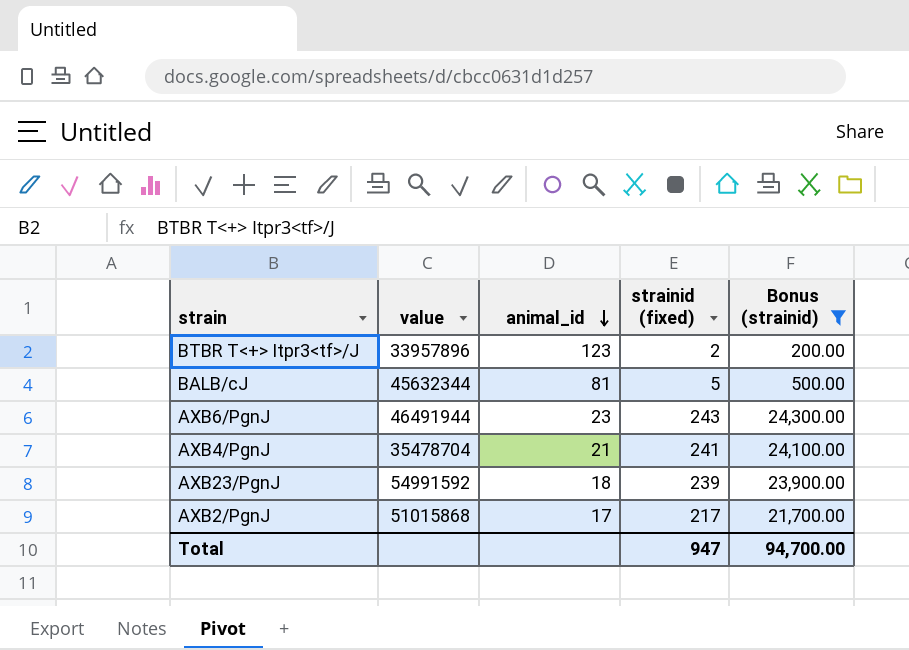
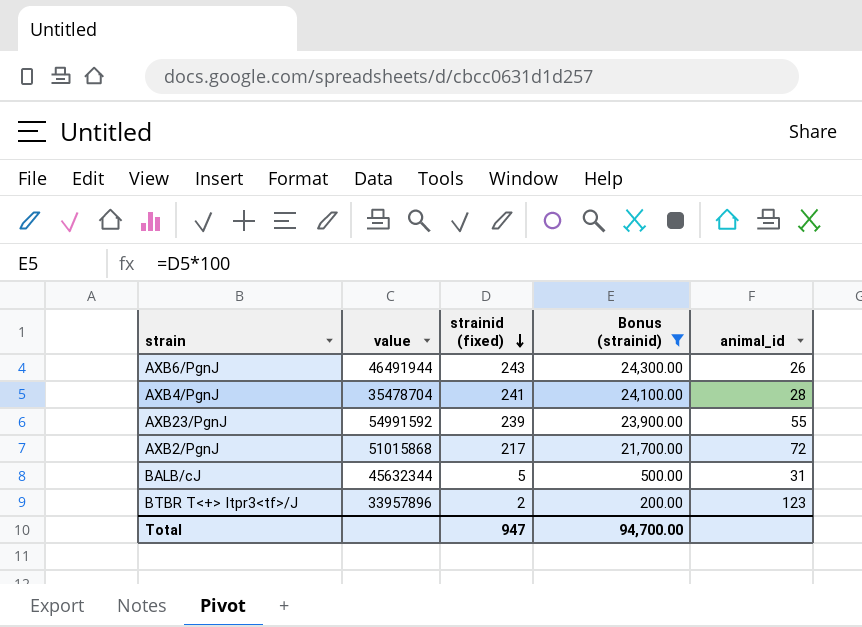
row order: animal_id descending -> strainid (fixed) descending
column animal_id | position: 3 -> 5
AXB6/PgnJ | animal_id: 23 -> 26
AXB4/PgnJ | animal_id: 21 -> 28
AXB23/PgnJ | animal_id: 18 -> 55
AXB2/PgnJ | animal_id: 17 -> 72
BALB/cJ | animal_id: 81 -> 31

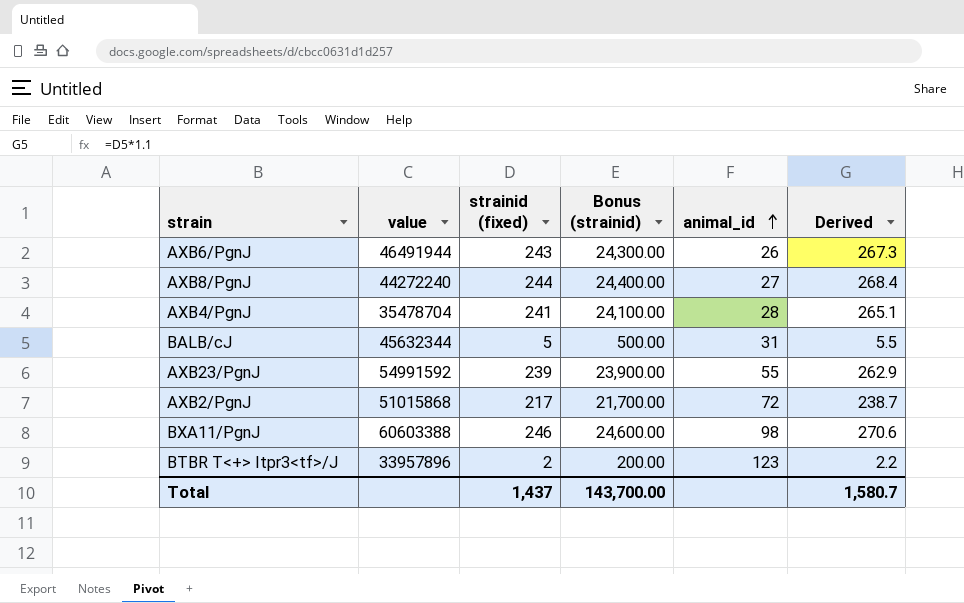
filter: Bonus (strainid) <= 24,300.00 -> none
row order: strainid (fixed) descending -> animal_id ascending
column Derived | formula: none -> [strainid (fixed)] * 1.1
Total | strainid (fixed): 947 -> 1,437
Total | Bonus (strainid): 94,700.00 -> 143,700.00

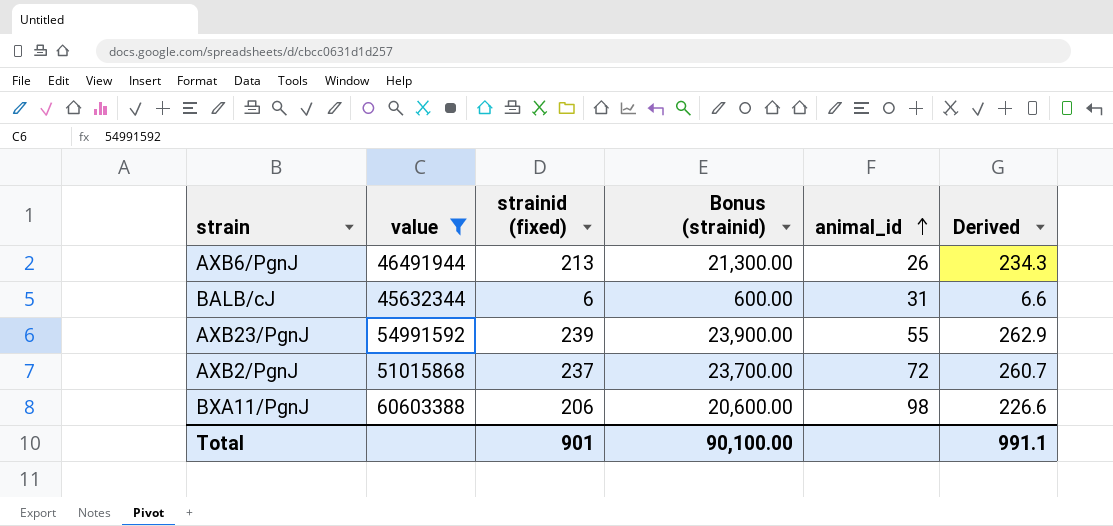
filter: none -> value >= 45632344
AXB6/PgnJ | strainid (fixed): 243 -> 213
AXB6/PgnJ | Bonus (strainid): 24,300.00 -> 21,300.00
AXB6/PgnJ | Derived: 267.3 -> 234.3
BALB/cJ | strainid (fixed): 5 -> 6
BALB/cJ | Bonus (strainid): 500.00 -> 600.00
BALB/cJ | Derived: 5.5 -> 6.6
AXB2/PgnJ | strainid (fixed): 217 -> 237
AXB2/PgnJ | Bonus (strainid): 21,700.00 -> 23,700.00
AXB2/PgnJ | Derived: 238.7 -> 260.7
BXA11/PgnJ | strainid (fixed): 246 -> 206
BXA11/PgnJ | Bonus (strainid): 24,600.00 -> 20,600.00
BXA11/PgnJ | Derived: 270.6 -> 226.6
Total | strainid (fixed): 1,437 -> 901
Total | Bonus (strainid): 143,700.00 -> 90,100.00
Total | Derived: 1,580.7 -> 991.1

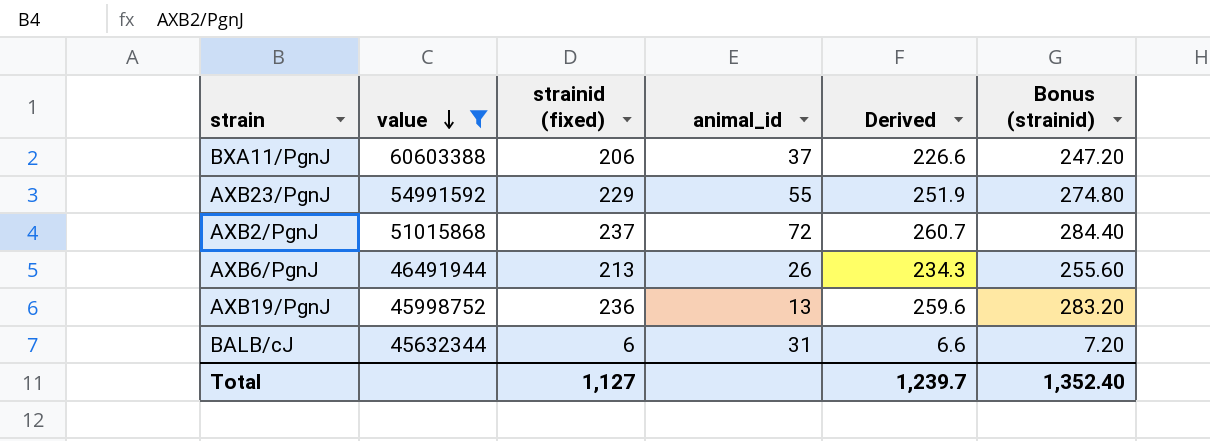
row order: animal_id ascending -> value descending
column Bonus (strainid) | formula: [strainid (fixed)] * 100 -> [strainid (fixed)] * 1.2
column Bonus (strainid) | position: 4 -> 6
BXA11/PgnJ | animal_id: 98 -> 37
AXB23/PgnJ | strainid (fixed): 239 -> 229
AXB23/PgnJ | Derived: 262.9 -> 251.9
row AXB19/PgnJ: none -> 45998752 | 236 | 13 | 259.6 | 283.20
Total | strainid (fixed): 901 -> 1,127
Total | Derived: 991.1 -> 1,239.7
Total | Bonus (strainid): 90,100.00 -> 1,352.40

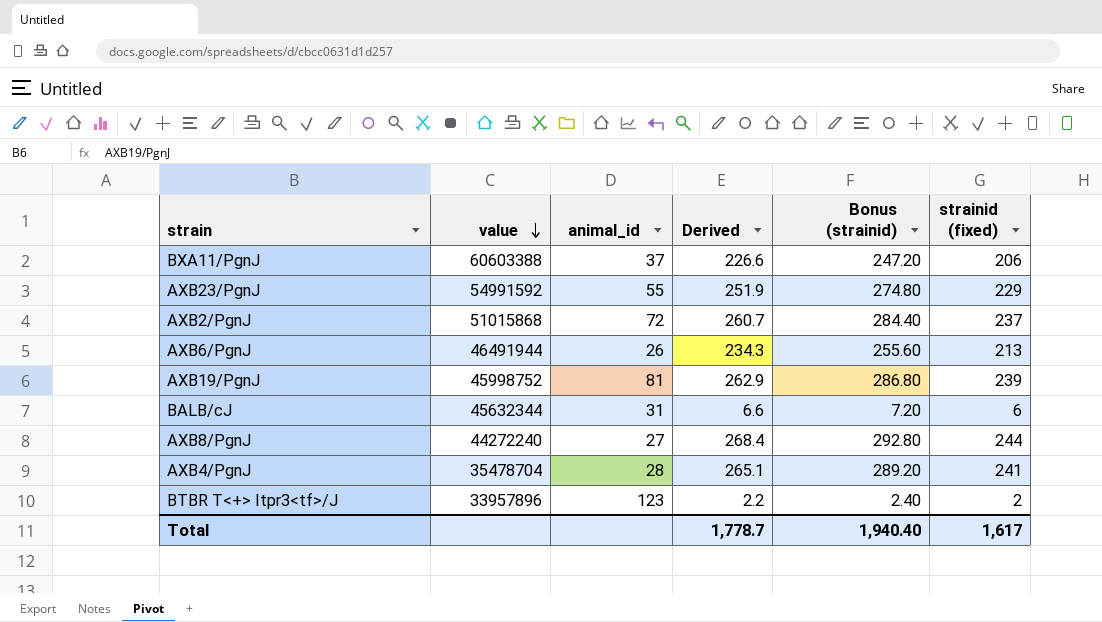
filter: value >= 45632344 -> none
column strainid (fixed) | position: 3 -> 6
AXB19/PgnJ | animal_id: 13 -> 81
AXB19/PgnJ | Derived: 259.6 -> 262.9
AXB19/PgnJ | Bonus (strainid): 283.20 -> 286.80
AXB19/PgnJ | strainid (fixed): 236 -> 239
Total | Derived: 1,239.7 -> 1,778.7
Total | Bonus (strainid): 1,352.40 -> 1,940.40
Total | strainid (fixed): 1,127 -> 1,617

